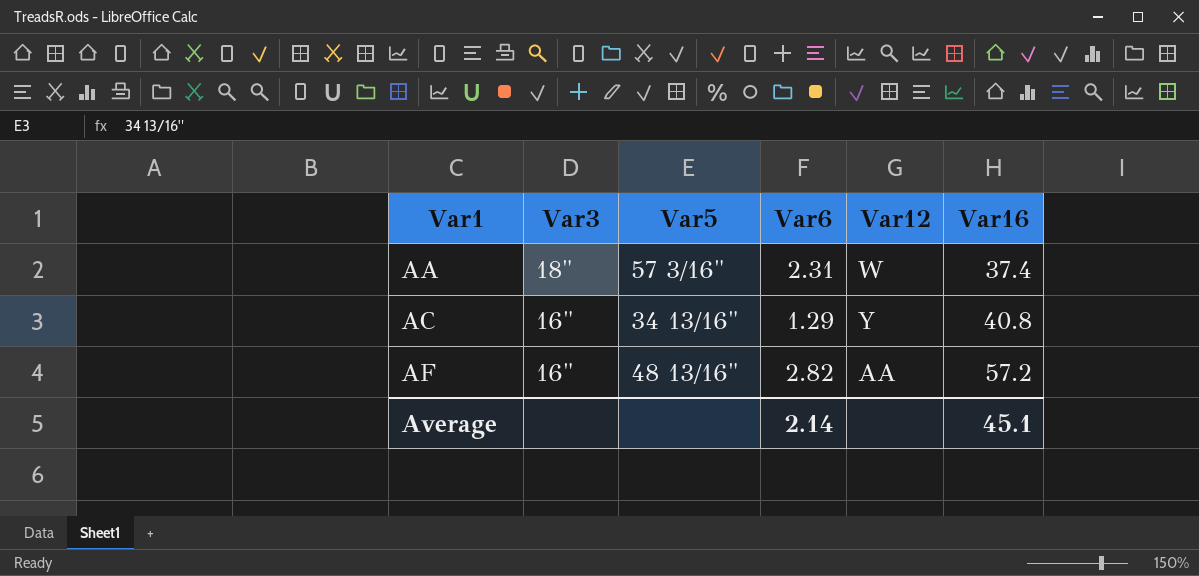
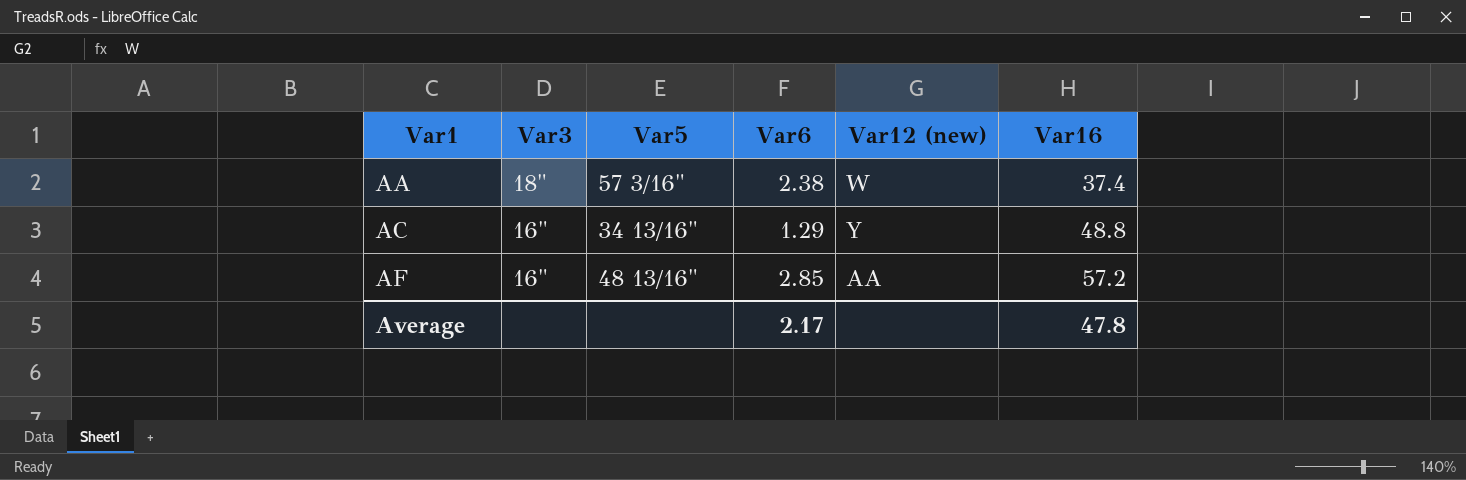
column name: Var12 -> Var12 (new)
AA | Var6: 2.31 -> 2.38
AC | Var16: 40.8 -> 48.8
AF | Var6: 2.82 -> 2.85
Average | Var6: 2.14 -> 2.17
Average | Var16: 45.1 -> 47.8

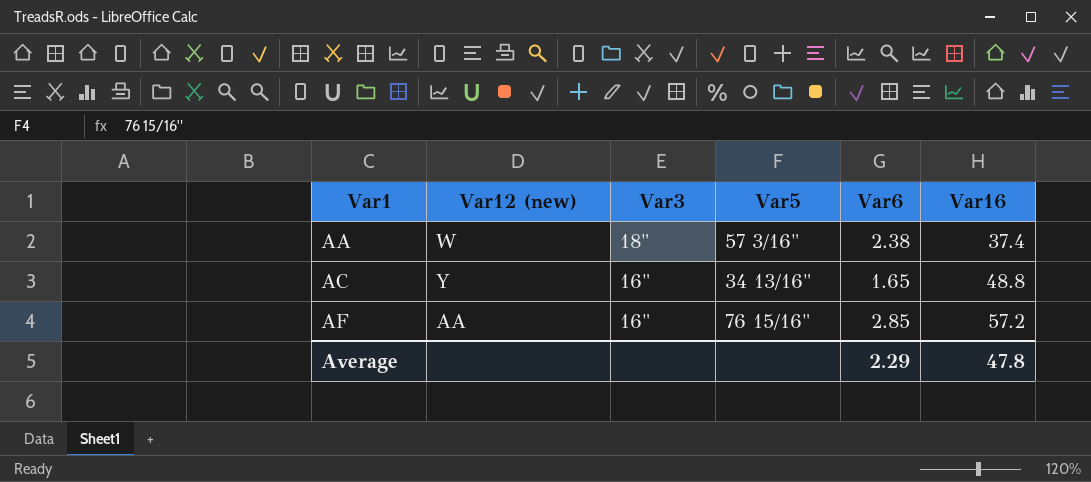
column Var12 (new) | position: 5 -> 2
AC | Var6: 1.29 -> 1.65
AF | Var5: 48 13/16" -> 76 15/16"
Average | Var6: 2.17 -> 2.29

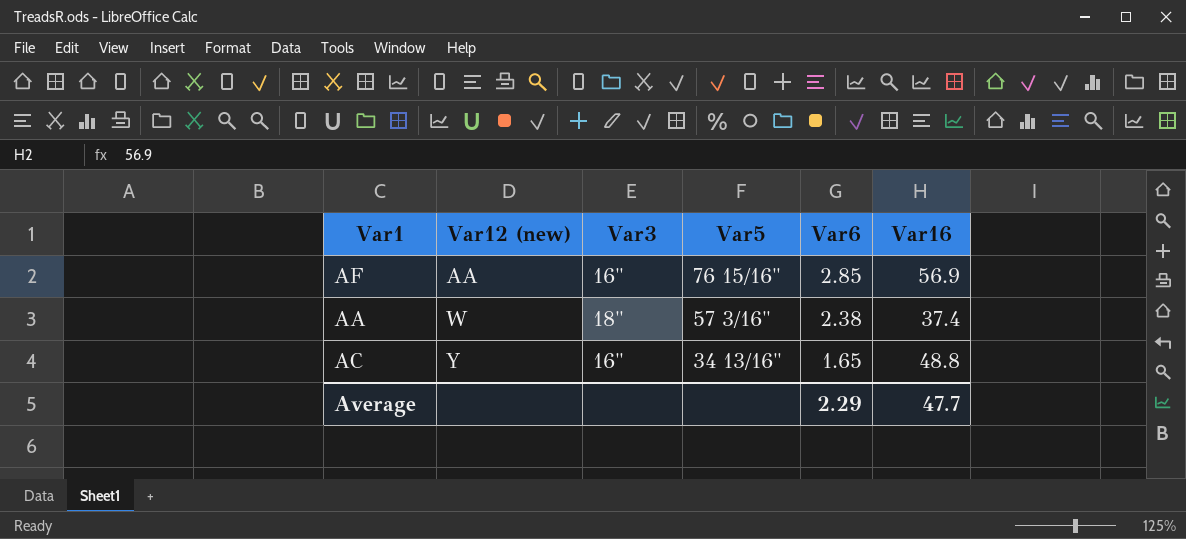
row order: Var1 ascending -> Var12 (new) ascending
AF | Var16: 57.2 -> 56.9
Average | Var16: 47.8 -> 47.7

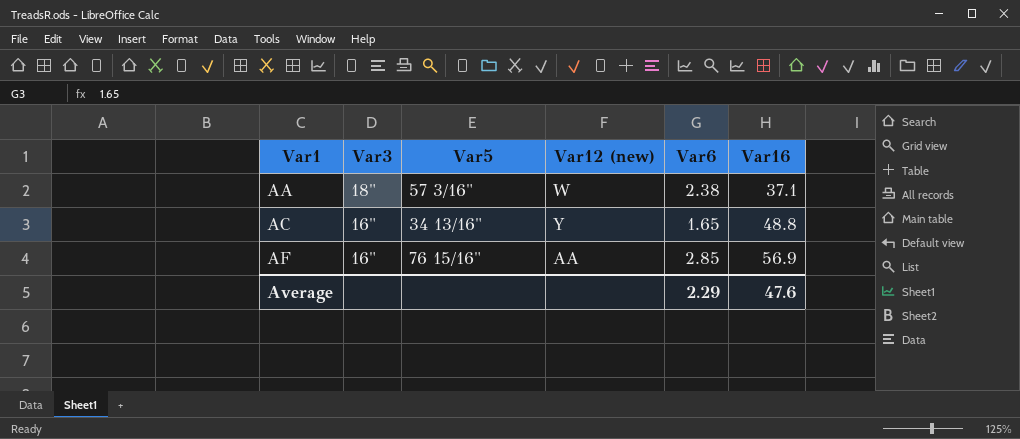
row order: Var12 (new) ascending -> Var1 ascending
column Var12 (new) | position: 2 -> 4
AA | Var16: 37.4 -> 37.1
Average | Var16: 47.7 -> 47.6

